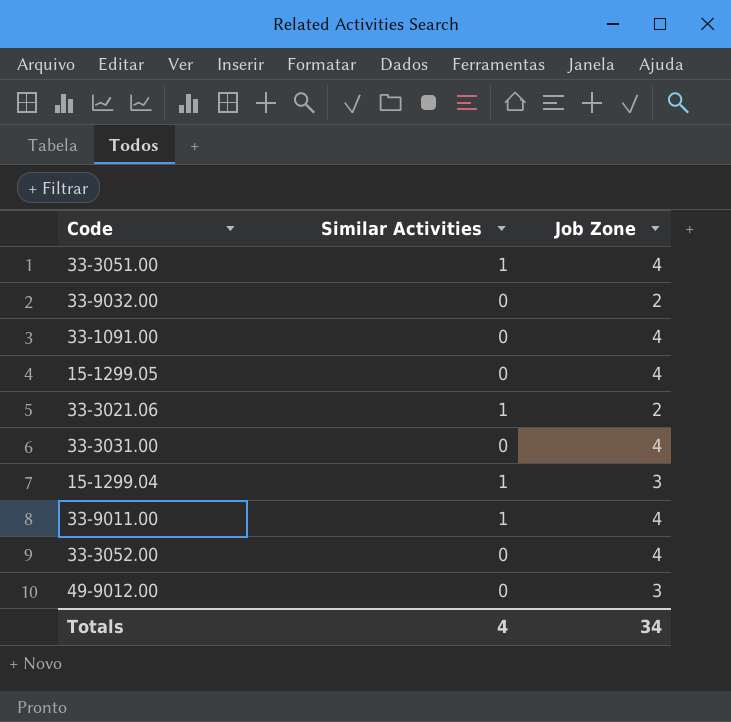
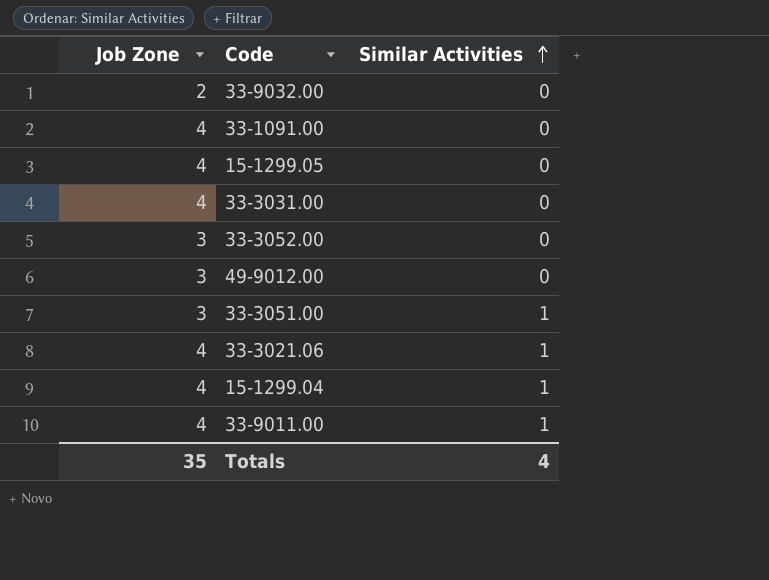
row order: none -> Similar Activities ascending
column Job Zone | position: 3 -> 1
33-3052.00 | Job Zone: 4 -> 3
33-3051.00 | Job Zone: 4 -> 3
33-3021.06 | Job Zone: 2 -> 4
15-1299.04 | Job Zone: 3 -> 4
Totals | Job Zone: 34 -> 35

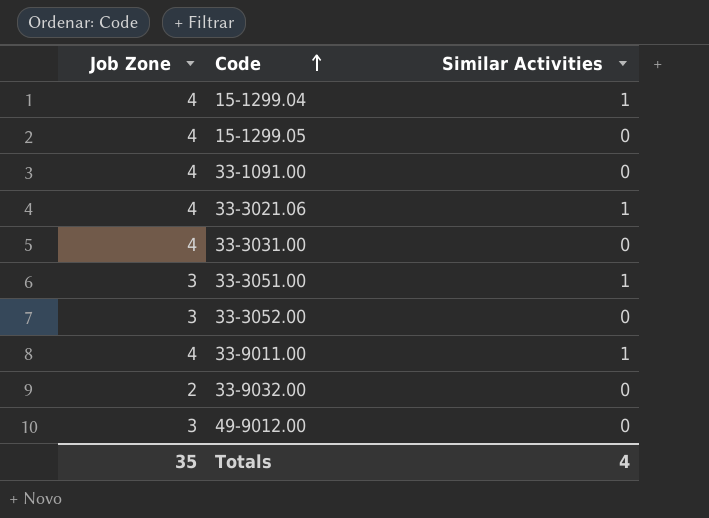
row order: Similar Activities ascending -> Code ascending

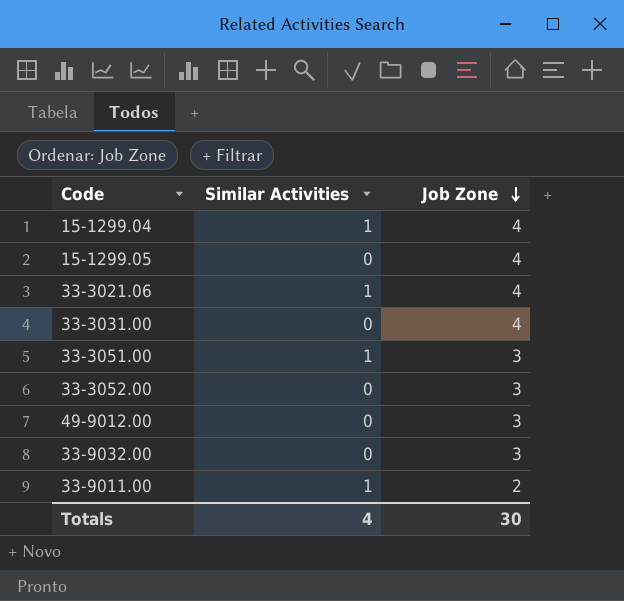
row order: Code ascending -> Job Zone descending
column Job Zone | position: 1 -> 3
row 33-1091.00: 4 | 0 -> none
33-9032.00 | Job Zone: 2 -> 3
33-9011.00 | Job Zone: 4 -> 2
Totals | Job Zone: 35 -> 30

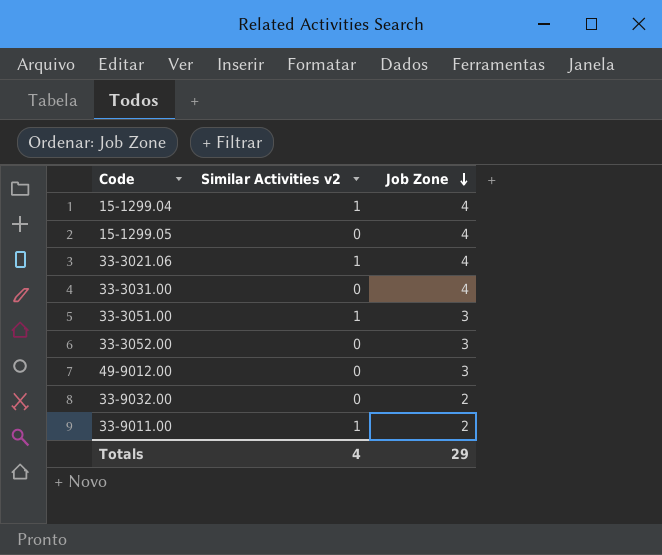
column name: Similar Activities -> Similar Activities v2
33-9032.00 | Job Zone: 3 -> 2
Totals | Job Zone: 30 -> 29

